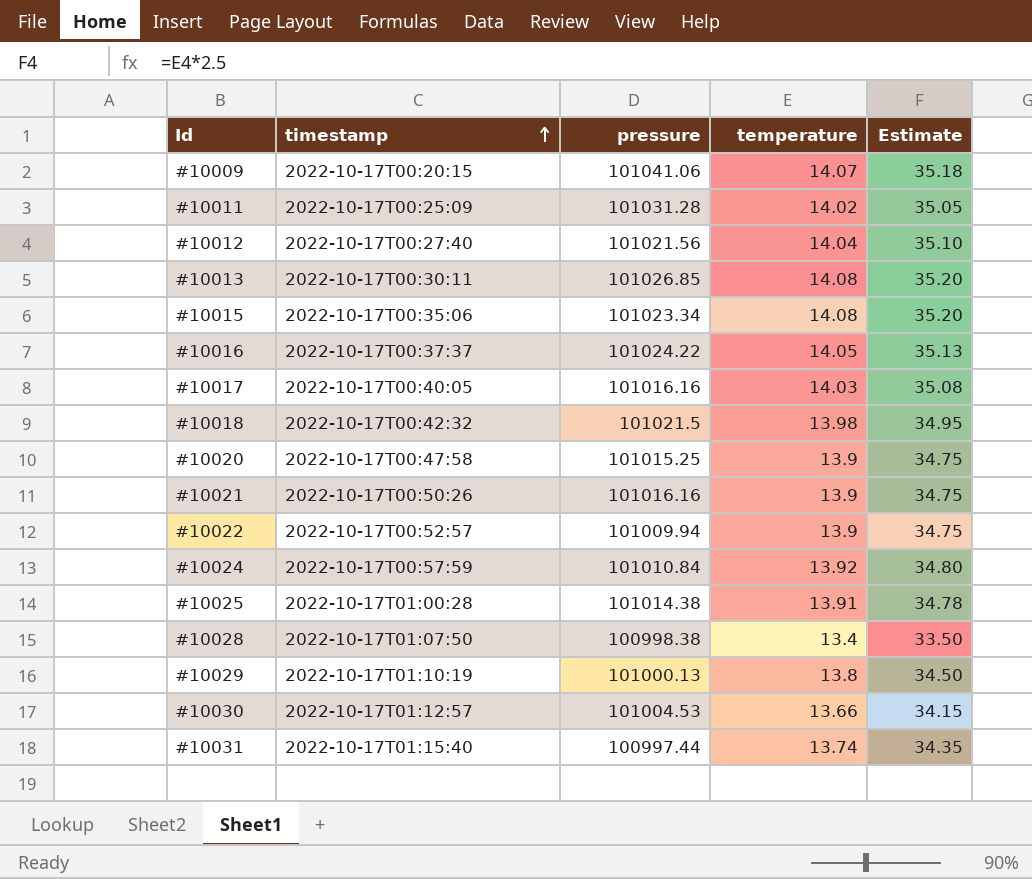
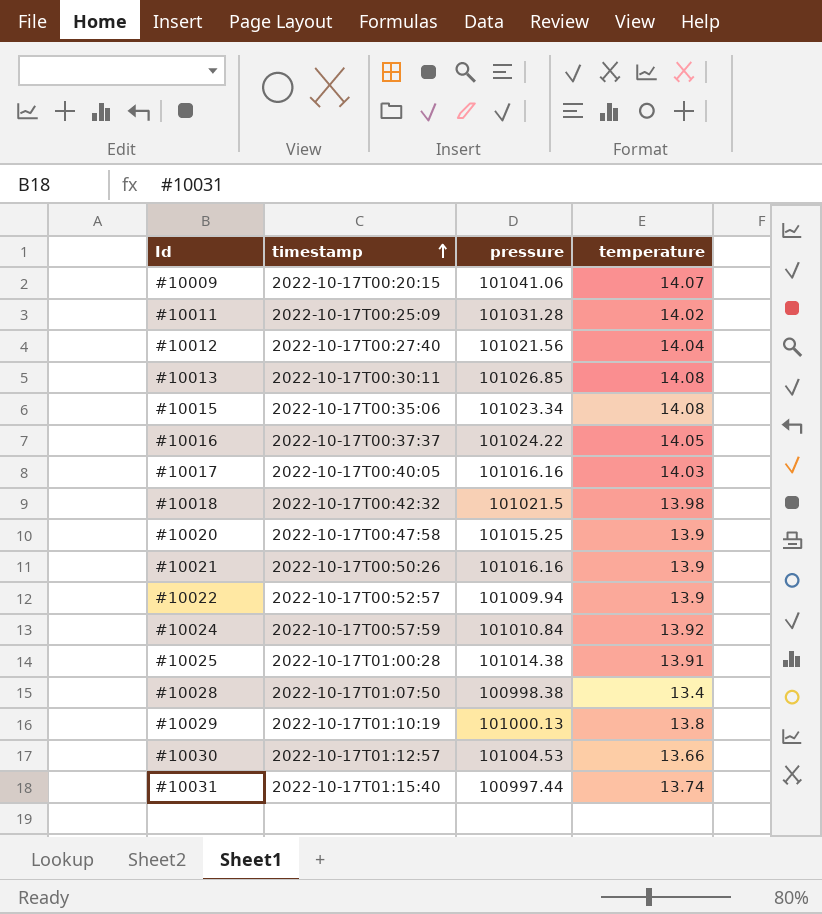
column Estimate | formula: [temperature] * 2.5 -> none

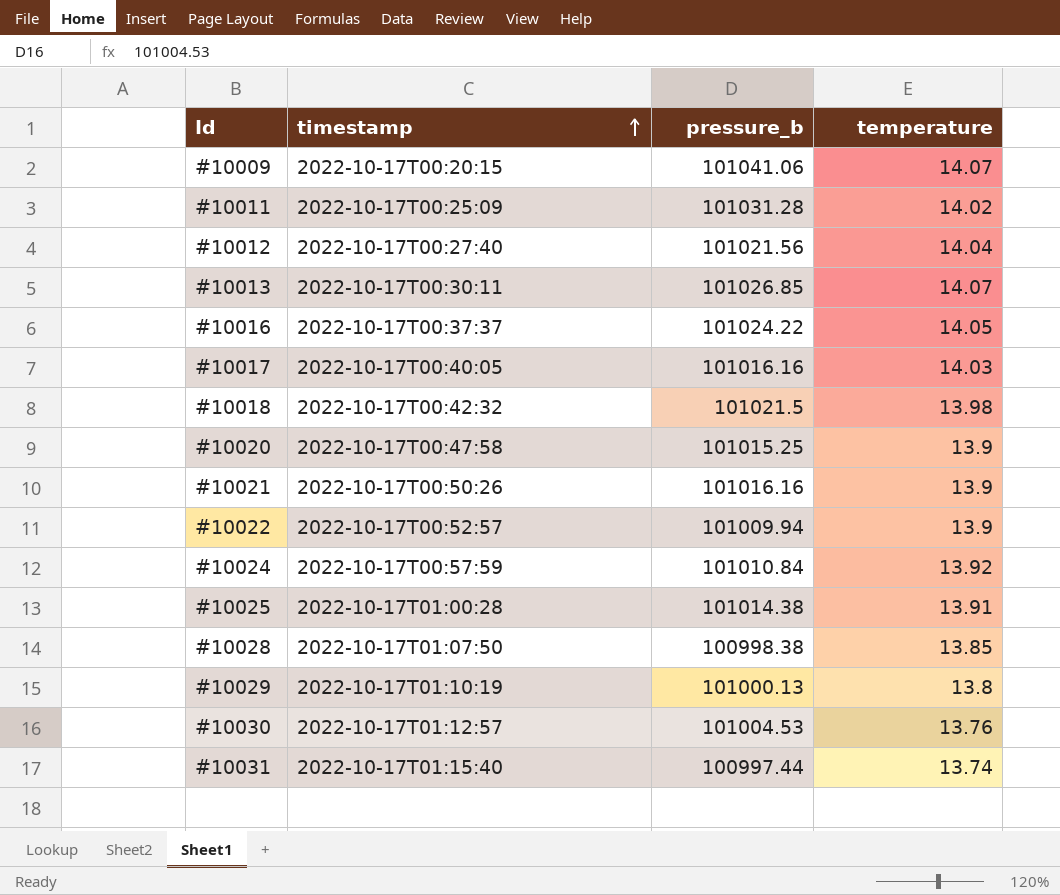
column name: pressure -> pressure_b
row #10015: 2022-10-17T00:35:06 | 101023.34 | 14.08 -> none
#10013 | temperature: 14.08 -> 14.07
#10028 | temperature: 13.4 -> 13.85
#10030 | temperature: 13.66 -> 13.76

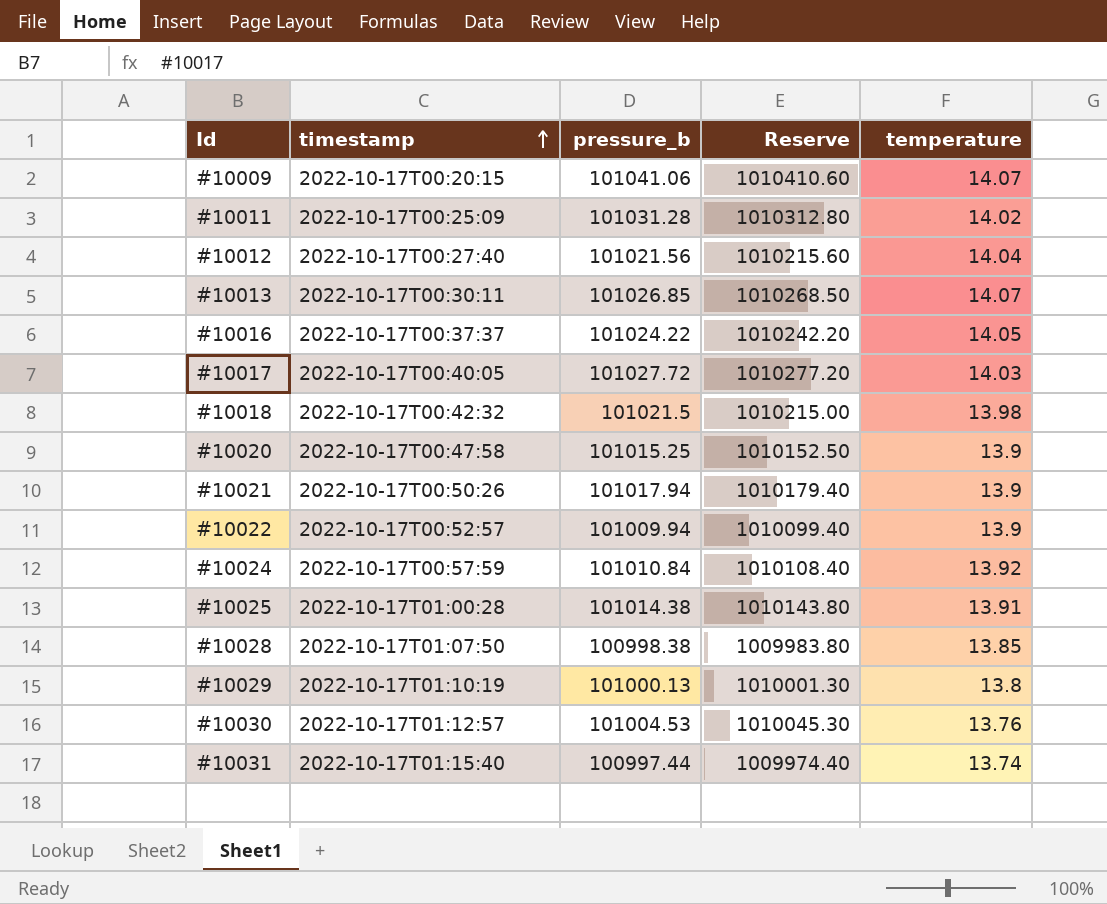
column Reserve | formula: none -> [pressure_b] * 10
#10017 | pressure_b: 101016.16 -> 101027.72
#10021 | pressure_b: 101016.16 -> 101017.94

